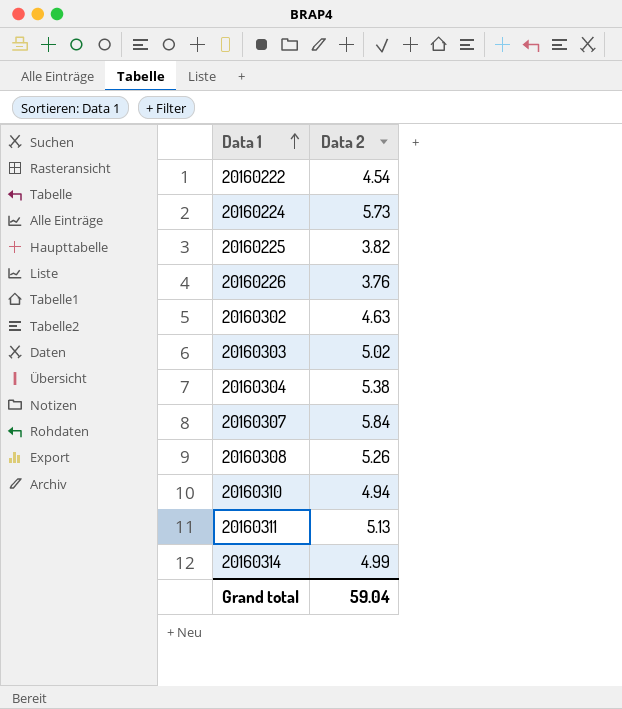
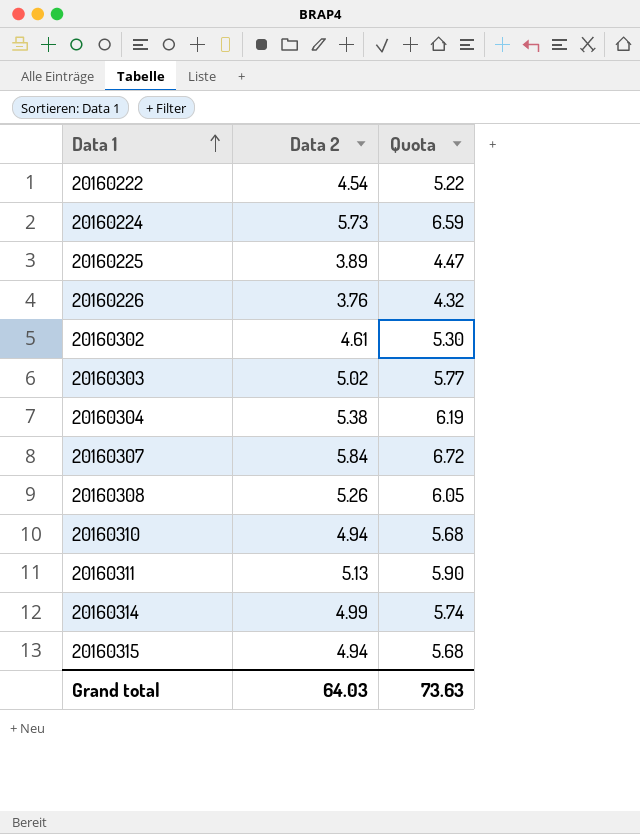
column Quota | formula: none -> [Data 2] * 1.15
20160225 | Data 2: 3.82 -> 3.89
20160302 | Data 2: 4.63 -> 4.61
row 20160315: none -> 4.94 | 5.68
Grand total | Data 2: 59.04 -> 64.03

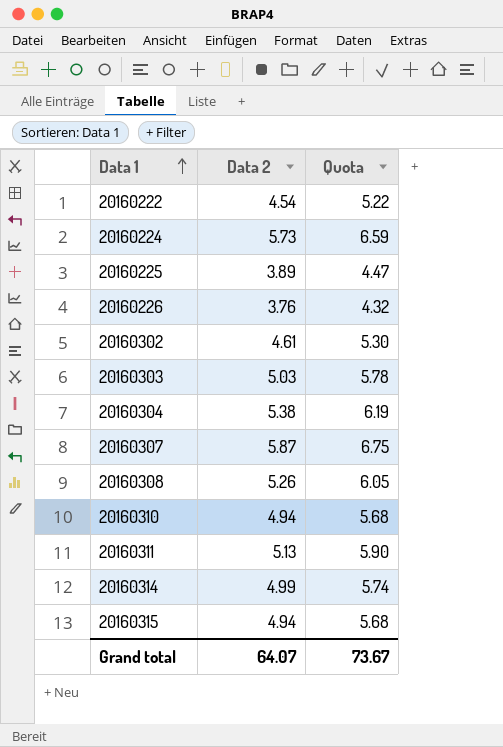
20160303 | Data 2: 5.02 -> 5.03
20160303 | Quota: 5.77 -> 5.78
20160307 | Data 2: 5.84 -> 5.87
20160307 | Quota: 6.72 -> 6.75
Grand total | Data 2: 64.03 -> 64.07
Grand total | Quota: 73.63 -> 73.67

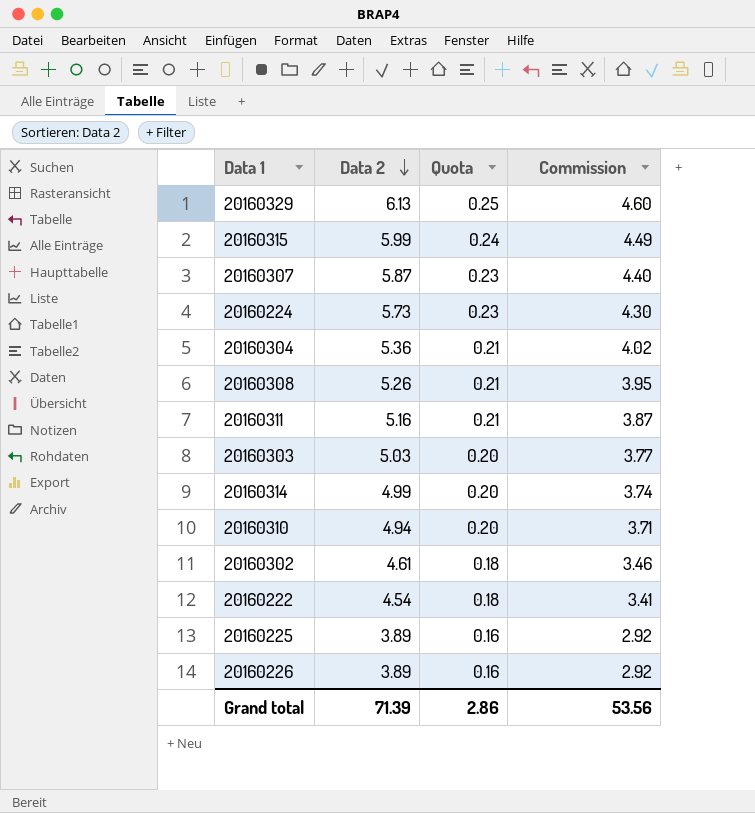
row order: Data 1 ascending -> Data 2 descending
column Quota | formula: [Data 2] * 1.15 -> [Data 2] * 0.04
column Commission | formula: none -> [Data 2] * 0.75
row 20160329: none -> 6.13 | 0.25 | 4.60
20160315 | Data 2: 4.94 -> 5.99
20160304 | Data 2: 5.38 -> 5.36
20160311 | Data 2: 5.13 -> 5.16
20160226 | Data 2: 3.76 -> 3.89
Grand total | Data 2: 64.07 -> 71.39
Grand total | Quota: 73.67 -> 2.86

